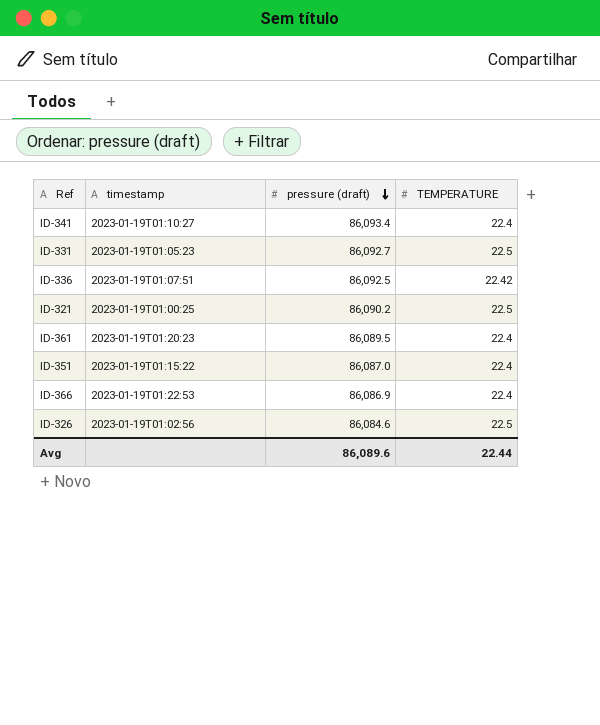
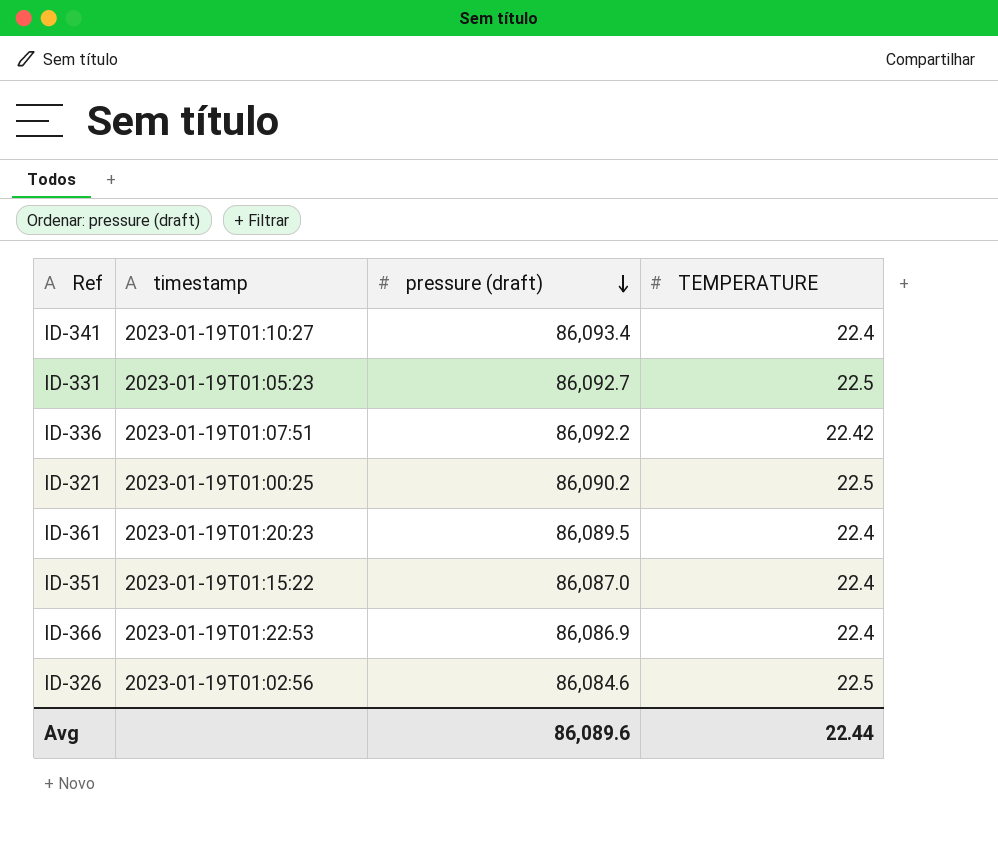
ID-336 | pressure (draft): 86,092.5 -> 86,092.2

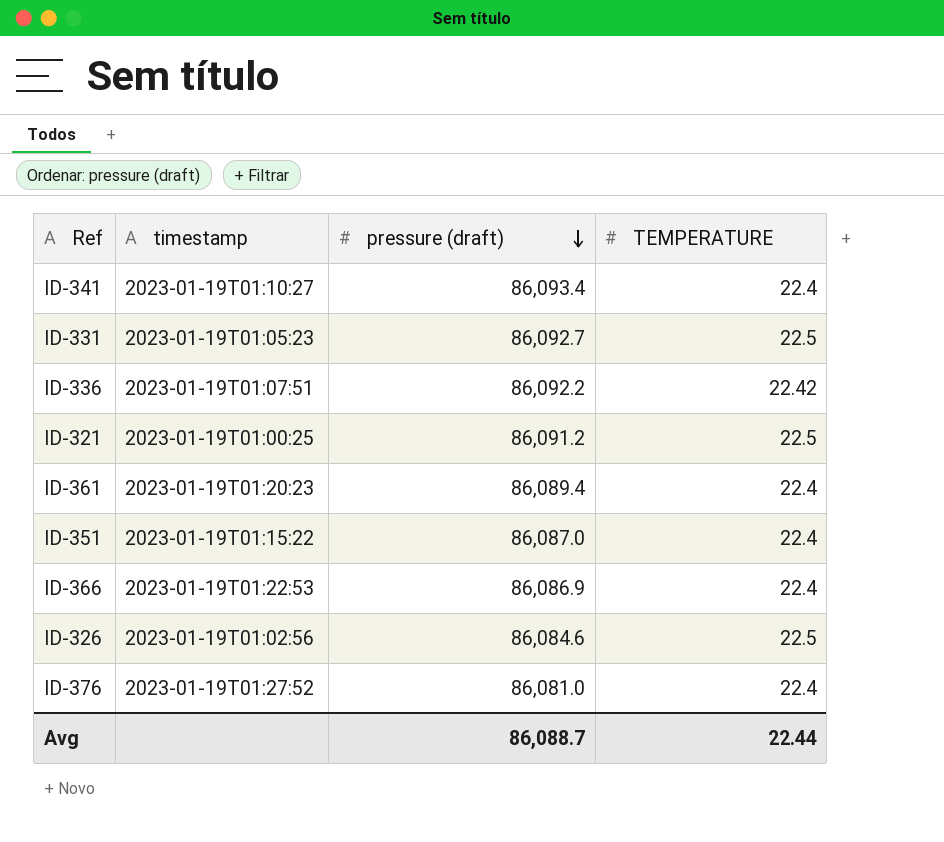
ID-321 | pressure (draft): 86,090.2 -> 86,091.2
ID-361 | pressure (draft): 86,089.5 -> 86,089.4
row ID-376: none -> 2023-01-19T01:27:52 | 86,081.0 | 22.4
Avg | pressure (draft): 86,089.6 -> 86,088.7

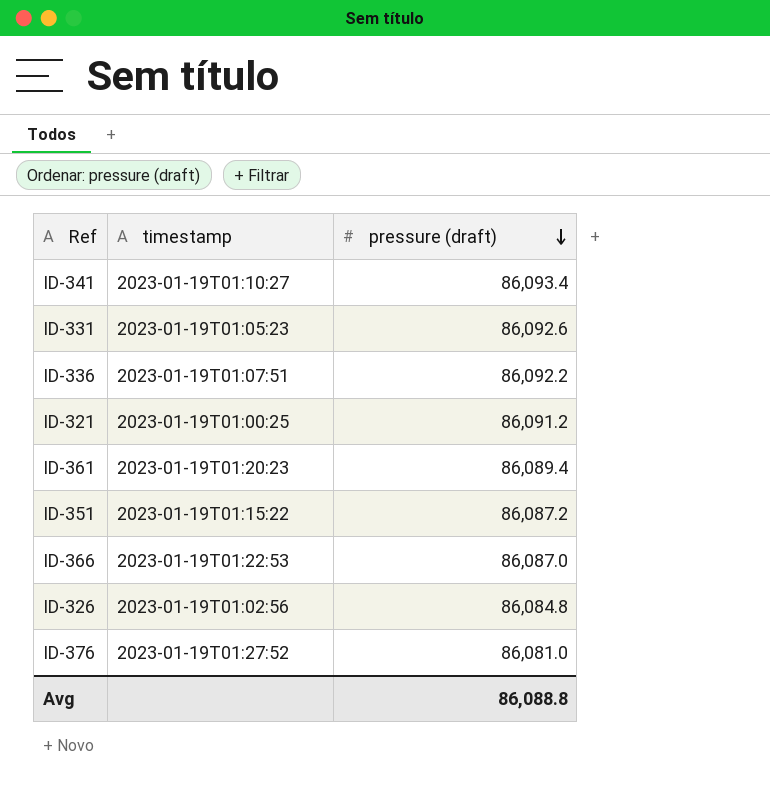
column TEMPERATURE | position: 4 -> none
ID-331 | pressure (draft): 86,092.7 -> 86,092.6
ID-351 | pressure (draft): 86,087.0 -> 86,087.2
ID-366 | pressure (draft): 86,086.9 -> 86,087.0
ID-326 | pressure (draft): 86,084.6 -> 86,084.8
Avg | pressure (draft): 86,088.7 -> 86,088.8

